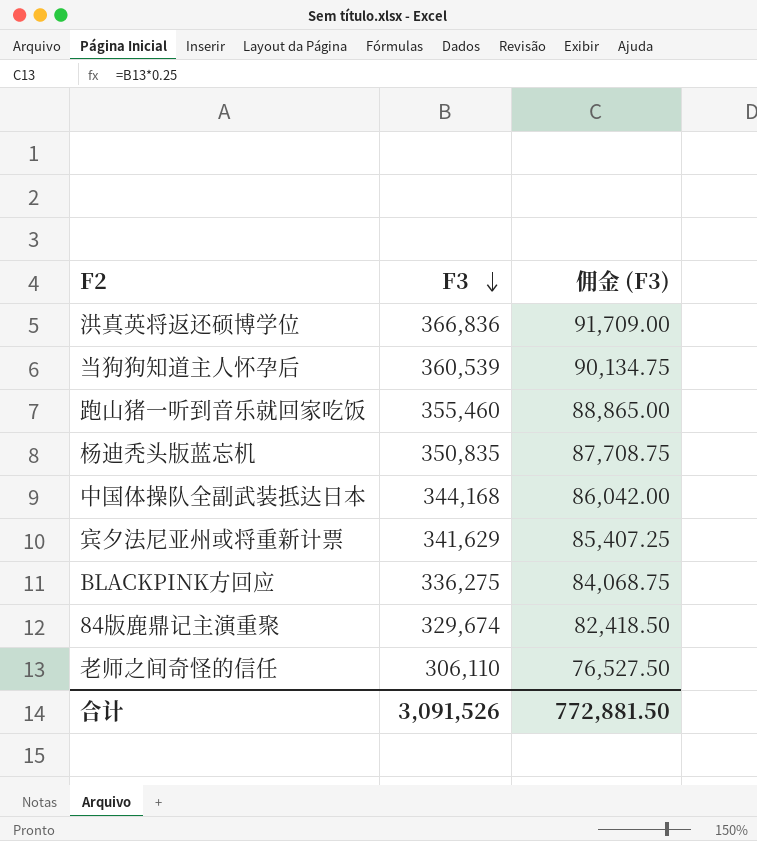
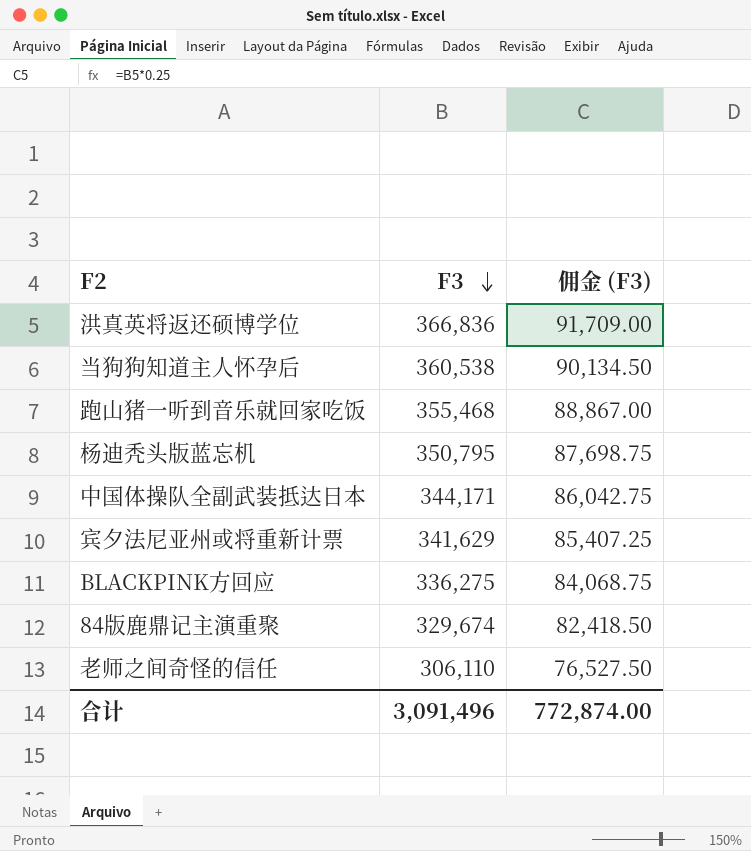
当狗狗知道主人怀孕后 | F3: 360,539 -> 360,538
当狗狗知道主人怀孕后 | 佣金 (F3): 90,134.75 -> 90,134.50
跑山猪一听到音乐就回家吃饭 | F3: 355,460 -> 355,468
跑山猪一听到音乐就回家吃饭 | 佣金 (F3): 88,865.00 -> 88,867.00
杨迪秃头版蓝忘机 | F3: 350,835 -> 350,795
杨迪秃头版蓝忘机 | 佣金 (F3): 87,708.75 -> 87,698.75
中国体操队全副武装抵达日本 | F3: 344,168 -> 344,171
中国体操队全副武装抵达日本 | 佣金 (F3): 86,042.00 -> 86,042.75
合计 | F3: 3,091,526 -> 3,091,496
合计 | 佣金 (F3): 772,881.50 -> 772,874.00

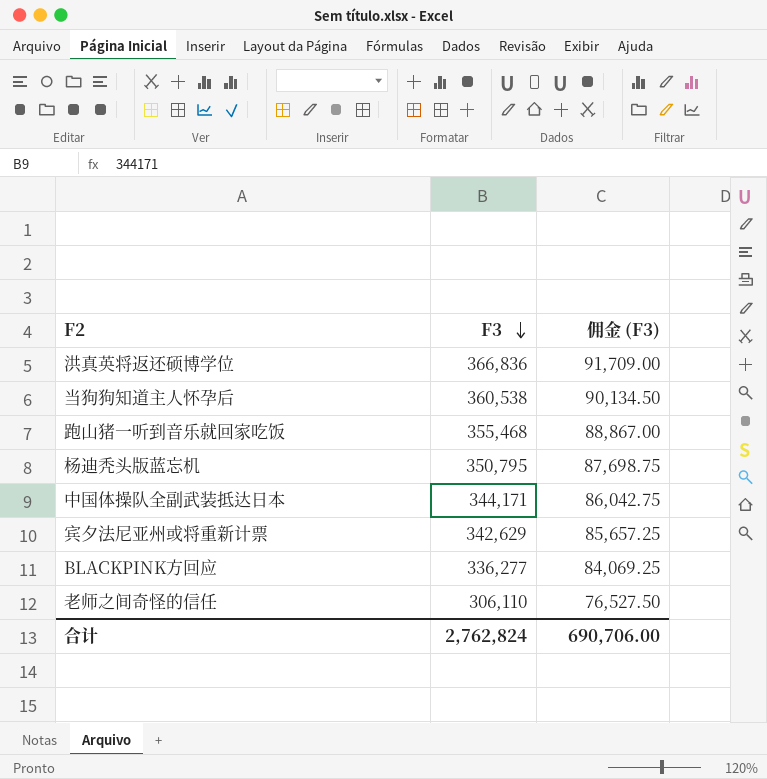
row 84版鹿鼎记主演重聚: 329,674 | 82,418.50 -> none
宾夕法尼亚州或将重新计票 | F3: 341,629 -> 342,629
宾夕法尼亚州或将重新计票 | 佣金 (F3): 85,407.25 -> 85,657.25
BLACKPINK方回应 | F3: 336,275 -> 336,277
BLACKPINK方回应 | 佣金 (F3): 84,068.75 -> 84,069.25
合计 | F3: 3,091,496 -> 2,762,824
合计 | 佣金 (F3): 772,874.00 -> 690,706.00

